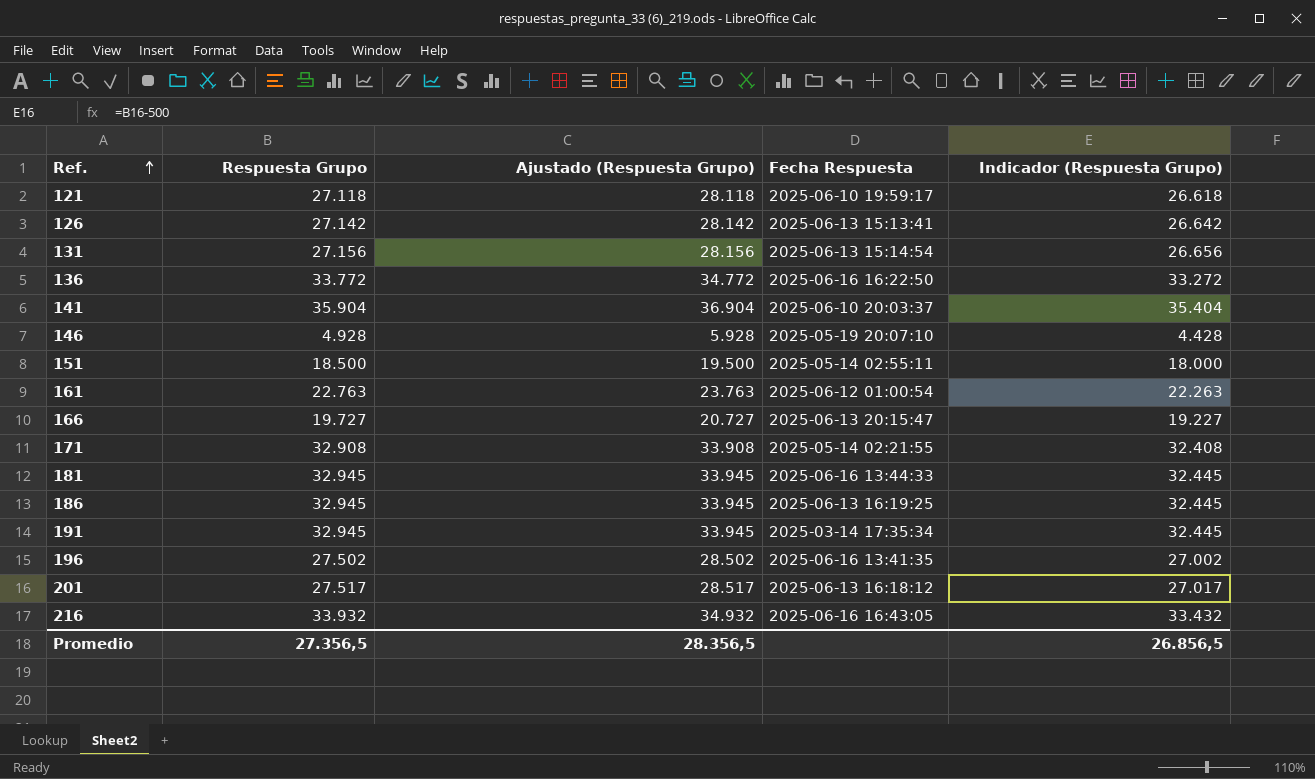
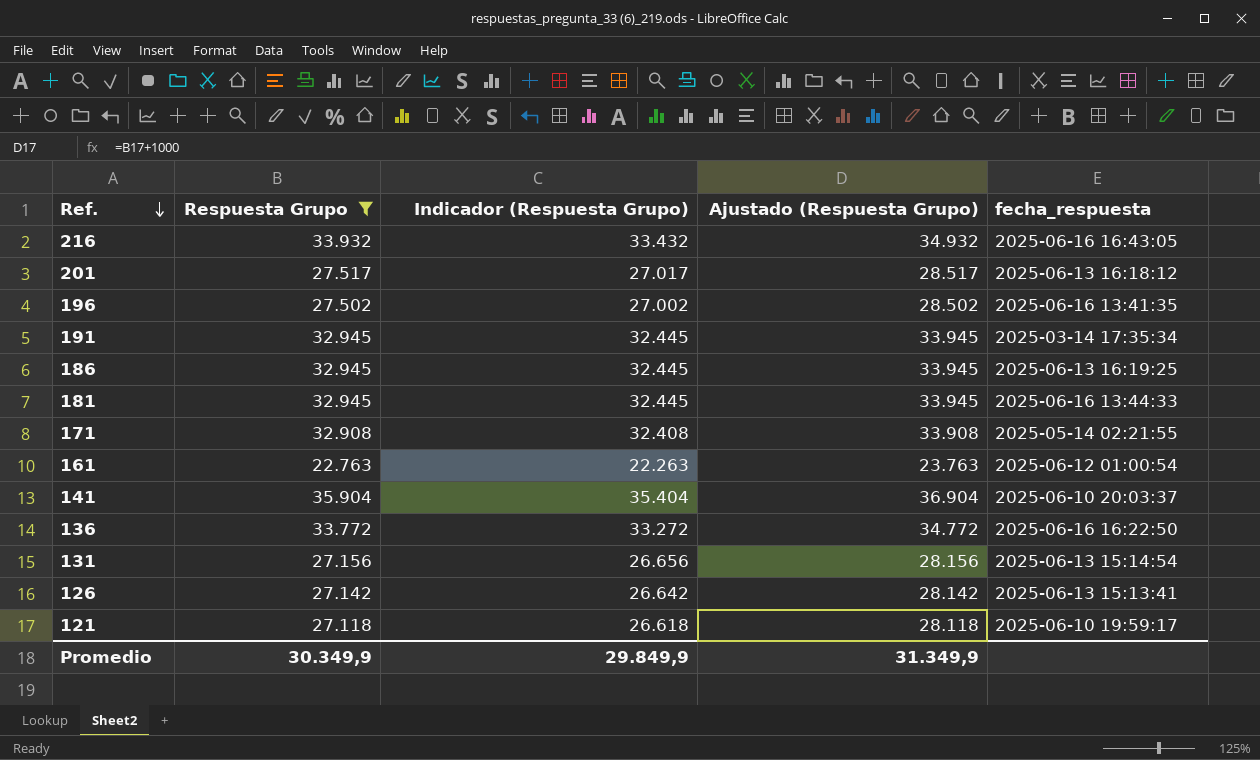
filter: none -> Respuesta Grupo >= 22.763
row order: Ref. ascending -> Ref. descending
column Indicador (Respuesta Grupo) | position: 5 -> 3
column name: Fecha Respuesta -> fecha_respuesta
Promedio | Respuesta Grupo: 27.356,5 -> 30.349,9
Promedio | Indicador (Respuesta Grupo): 26.856,5 -> 29.849,9
Promedio | Ajustado (Respuesta Grupo): 28.356,5 -> 31.349,9

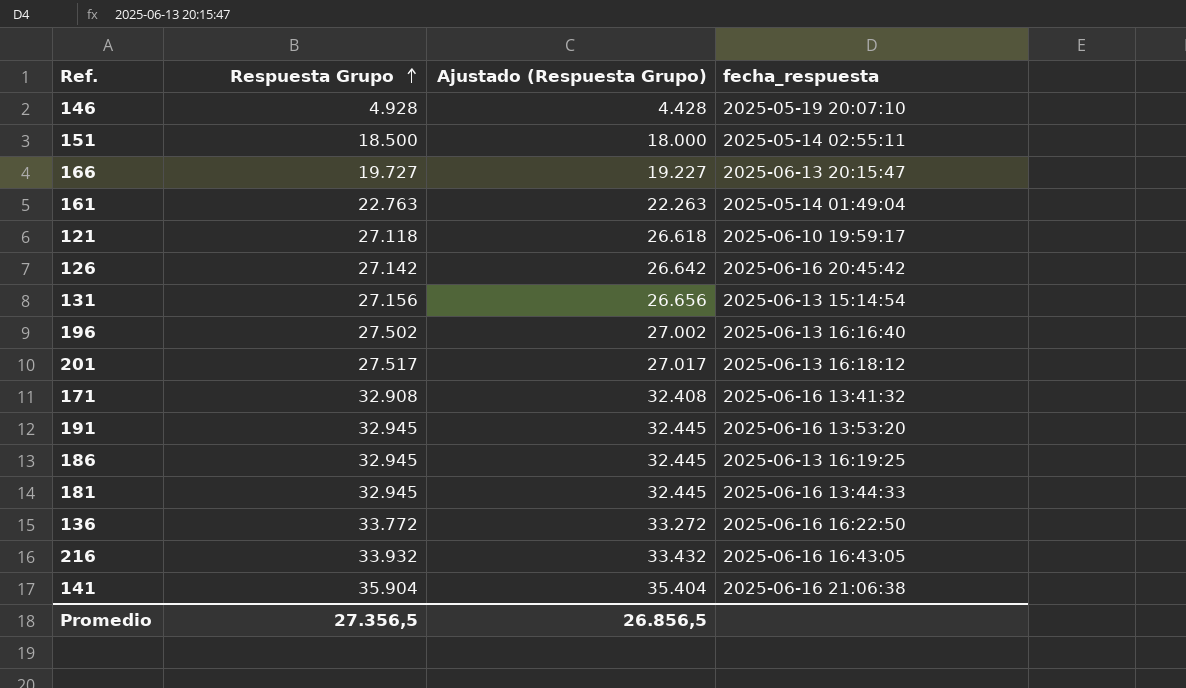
filter: Respuesta Grupo >= 22.763 -> none
row order: Ref. descending -> Respuesta Grupo ascending
column Indicador (Respuesta Grupo) | formula: [Respuesta Grupo] - 500 -> none
column Ajustado (Respuesta Grupo) | formula: [Respuesta Grupo] + 1000 -> [Respuesta Grupo] - 500
161 | fecha_respuesta: 2025-06-12 01:00:54 -> 2025-05-14 01:49:04
126 | fecha_respuesta: 2025-06-13 15:13:41 -> 2025-06-16 20:45:42
196 | fecha_respuesta: 2025-06-16 13:41:35 -> 2025-06-13 16:16:40
171 | fecha_respuesta: 2025-05-14 02:21:55 -> 2025-06-16 13:41:32
191 | fecha_respuesta: 2025-03-14 17:35:34 -> 2025-06-16 13:53:20
141 | fecha_respuesta: 2025-06-10 20:03:37 -> 2025-06-16 21:06:38
Promedio | Respuesta Grupo: 30.349,9 -> 27.356,5
Promedio | Ajustado (Respuesta Grupo): 31.349,9 -> 26.856,5

